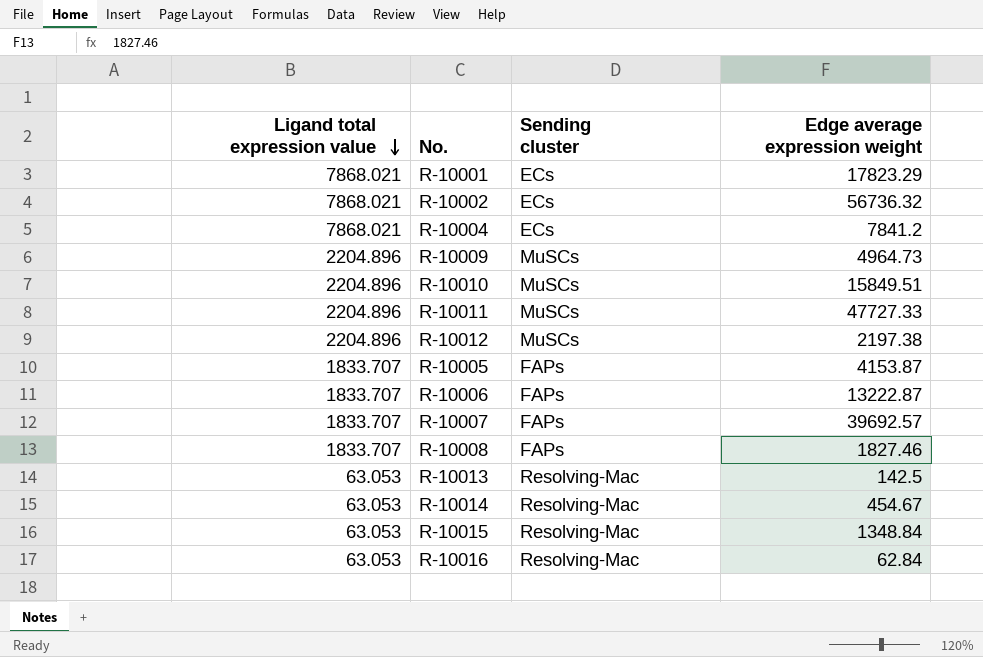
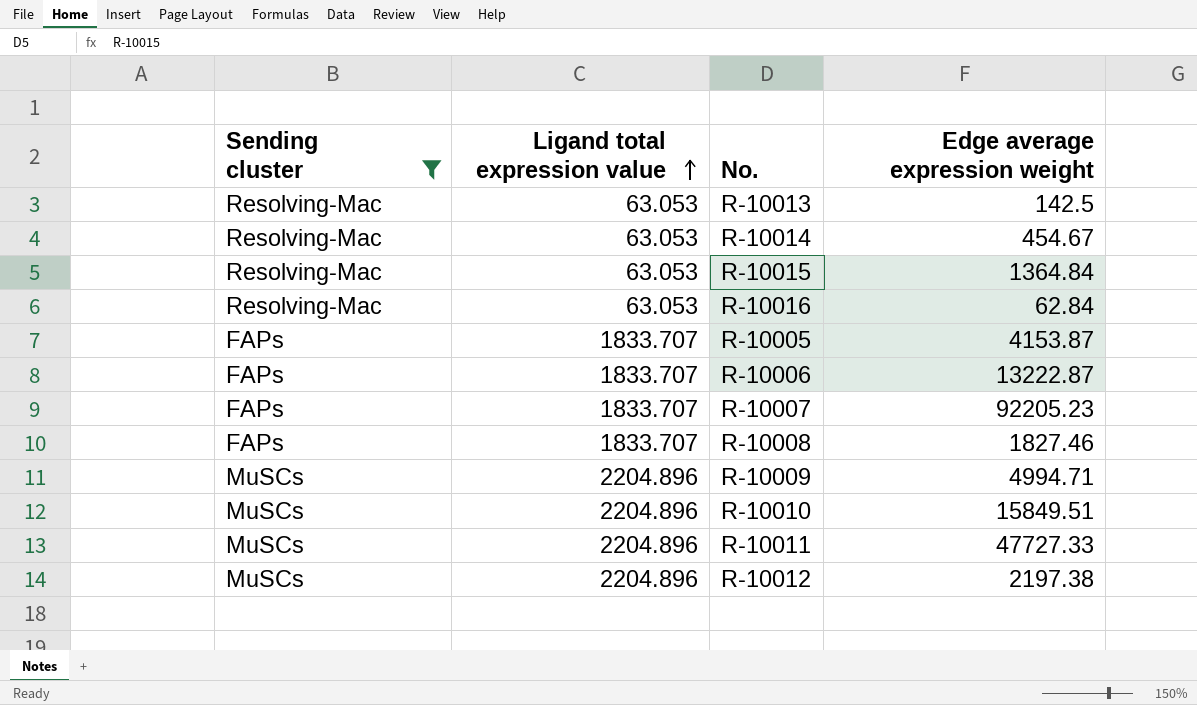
filter: none -> Sending cluster != ECs
row order: Ligand total expression value descending -> Ligand total expression value ascending
column Sending cluster | position: 3 -> 1
R-10015 | Edge average expression weight: 1348.84 -> 1364.84
R-10007 | Edge average expression weight: 39692.57 -> 92205.23
R-10009 | Edge average expression weight: 4964.73 -> 4994.71

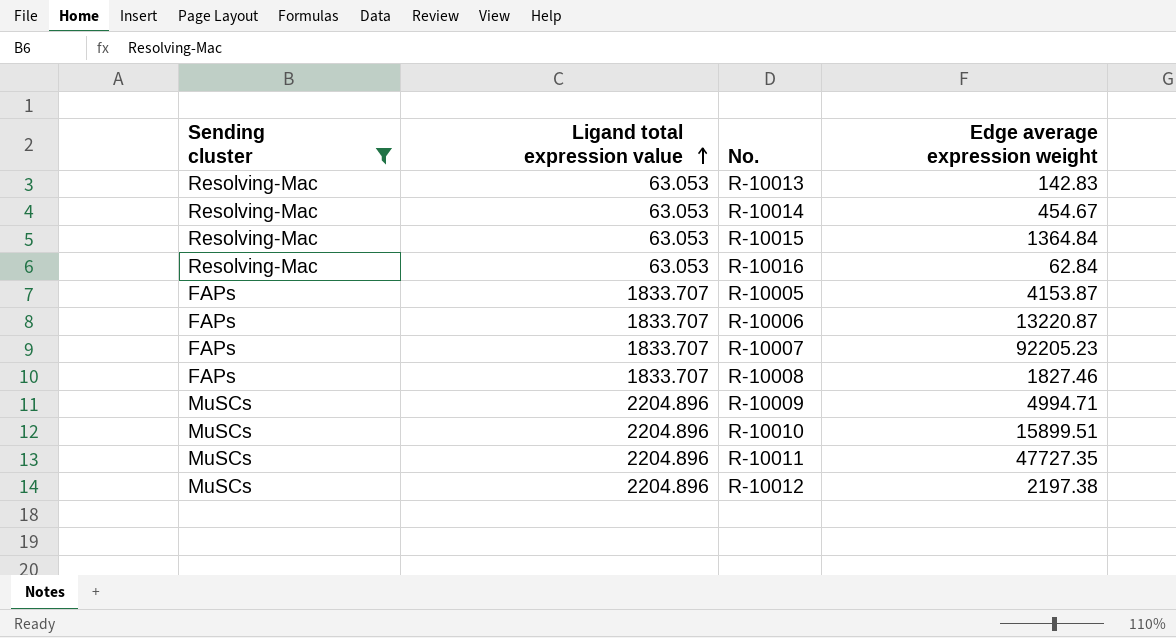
R-10013 | Edge average expression weight: 142.5 -> 142.83
R-10006 | Edge average expression weight: 13222.87 -> 13220.87
R-10010 | Edge average expression weight: 15849.51 -> 15899.51
R-10011 | Edge average expression weight: 47727.33 -> 47727.35

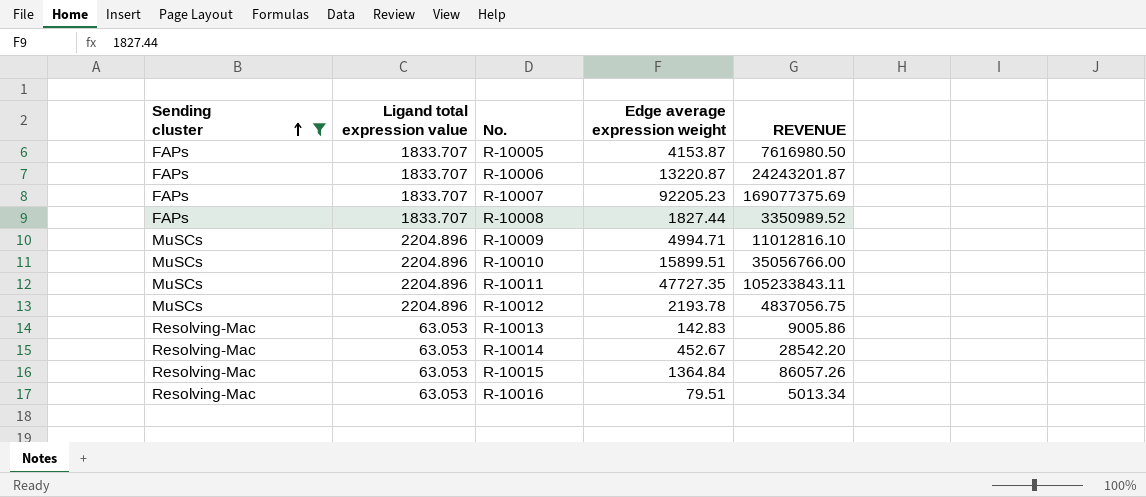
row order: Ligand total expression value ascending -> Sending cluster ascending
column REVENUE | formula: none -> [Ligand total expression value] * [Edge average expression weight]
R-10008 | Edge average expression weight: 1827.46 -> 1827.44
R-10012 | Edge average expression weight: 2197.38 -> 2193.78
R-10014 | Edge average expression weight: 454.67 -> 452.67
R-10016 | Edge average expression weight: 62.84 -> 79.51

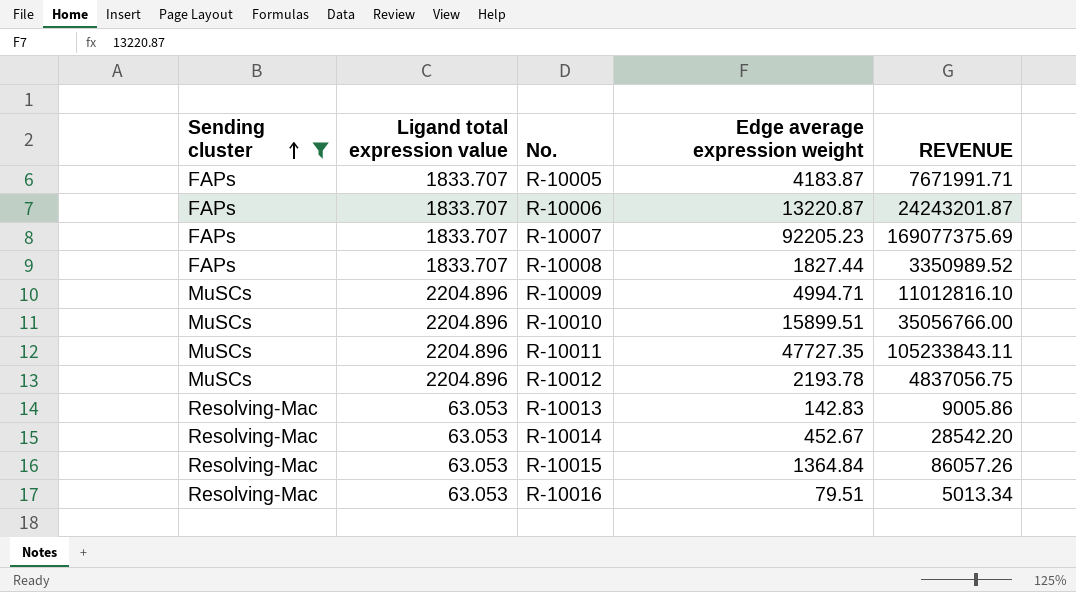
R-10005 | Edge average expression weight: 4153.87 -> 4183.87
R-10005 | REVENUE: 7616980.50 -> 7671991.71

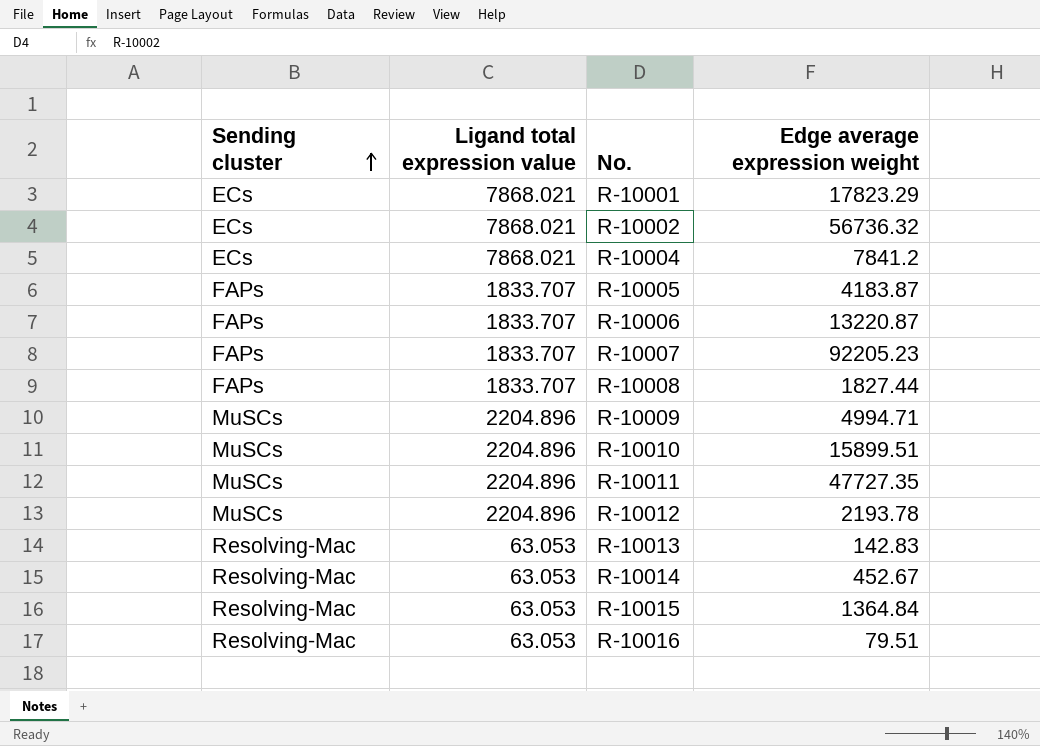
filter: Sending cluster != ECs -> none
column REVENUE | formula: [Ligand total expression value] * [Edge average expression weight] -> none

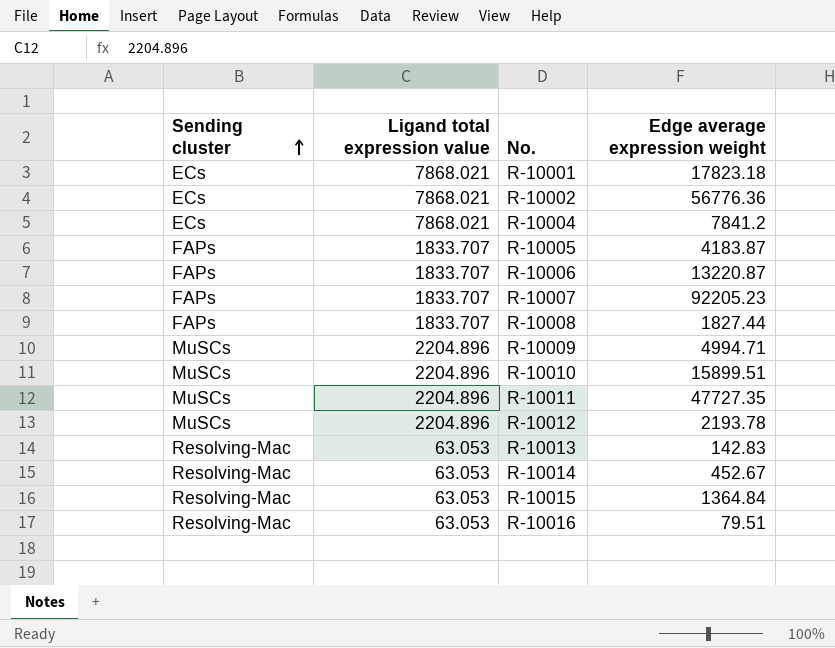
R-10001 | Edge average expression weight: 17823.29 -> 17823.18
R-10002 | Edge average expression weight: 56736.32 -> 56776.36

